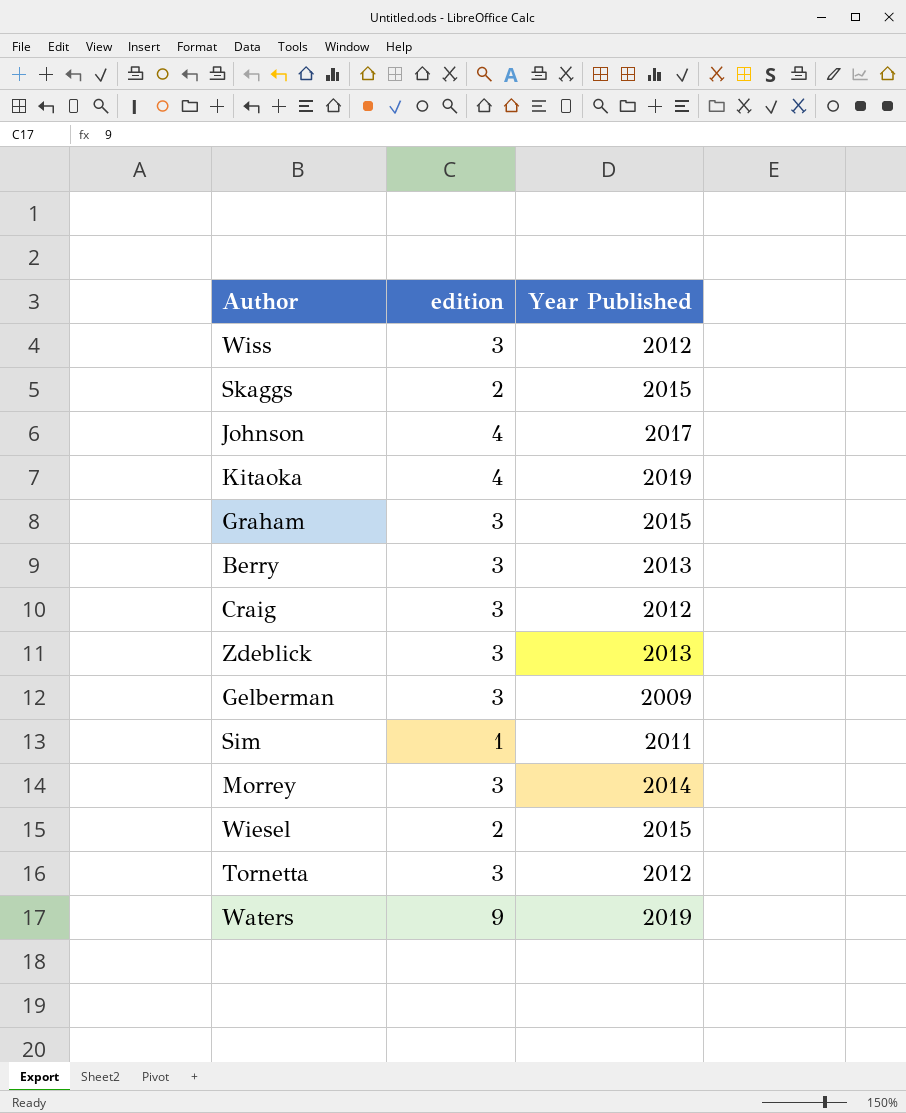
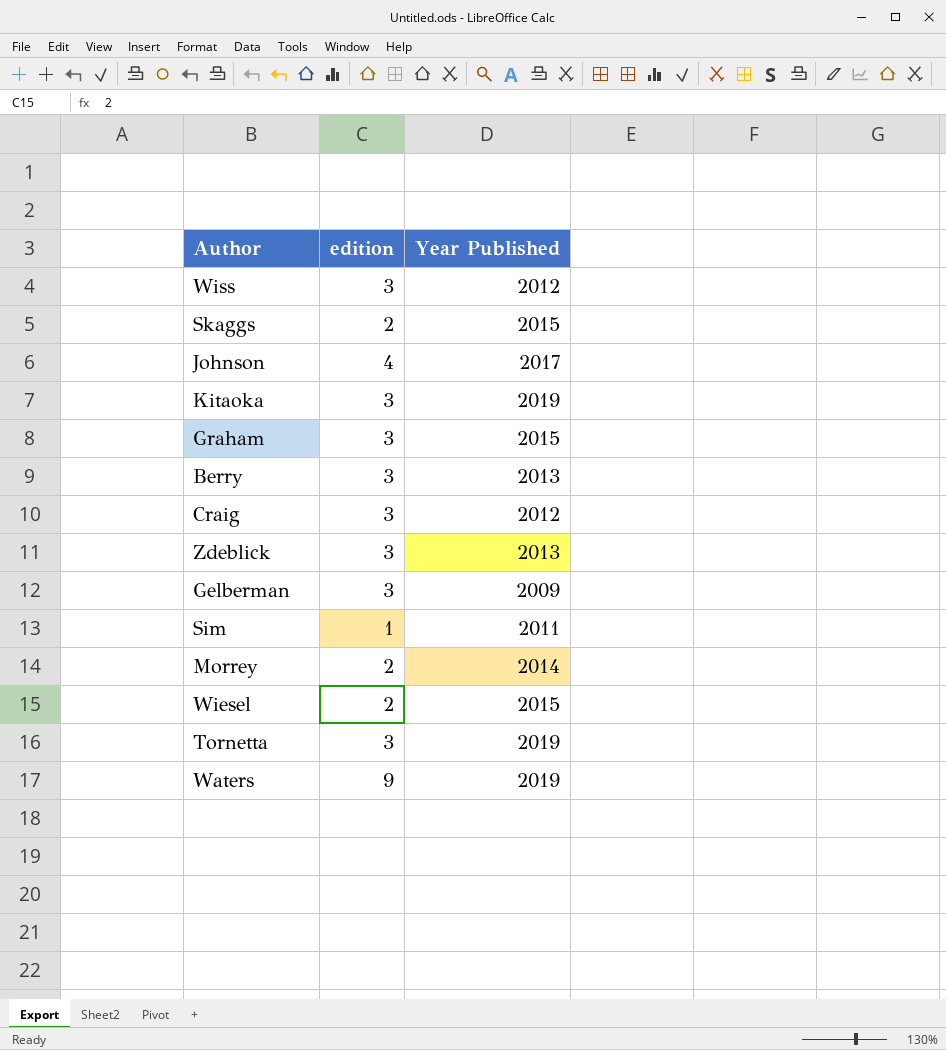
Kitaoka | edition: 4 -> 3
Morrey | edition: 3 -> 2
Tornetta | Year Published: 2012 -> 2019

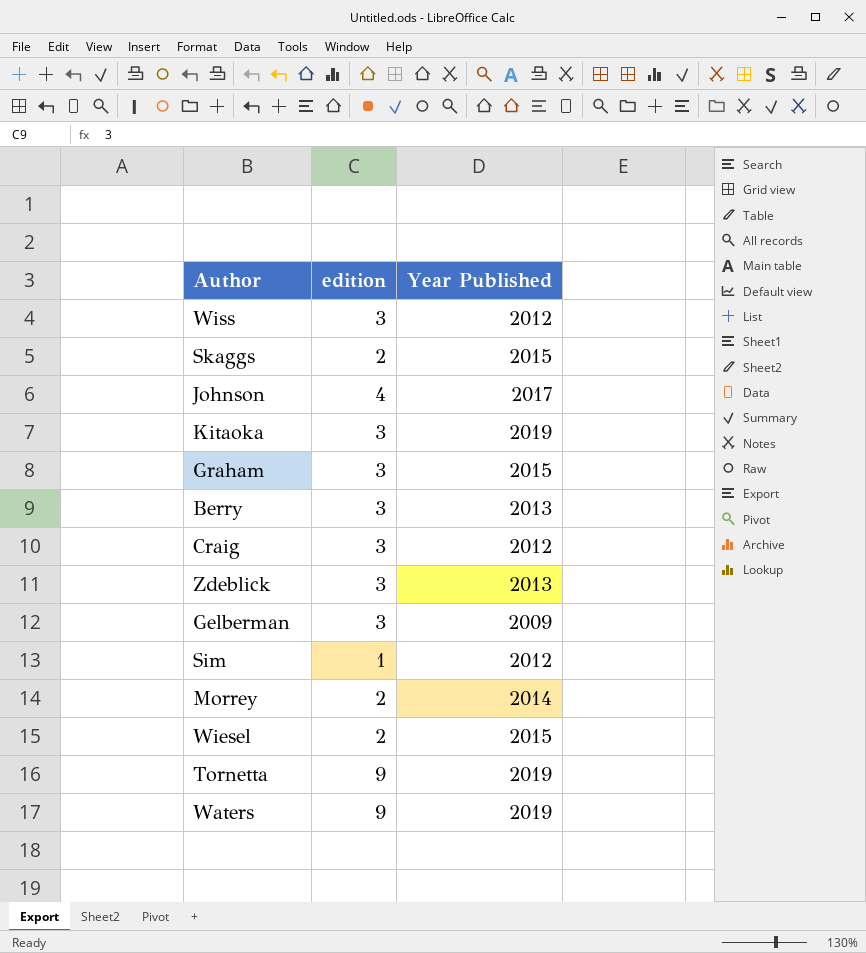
Sim | Year Published: 2011 -> 2012
Tornetta | edition: 3 -> 9

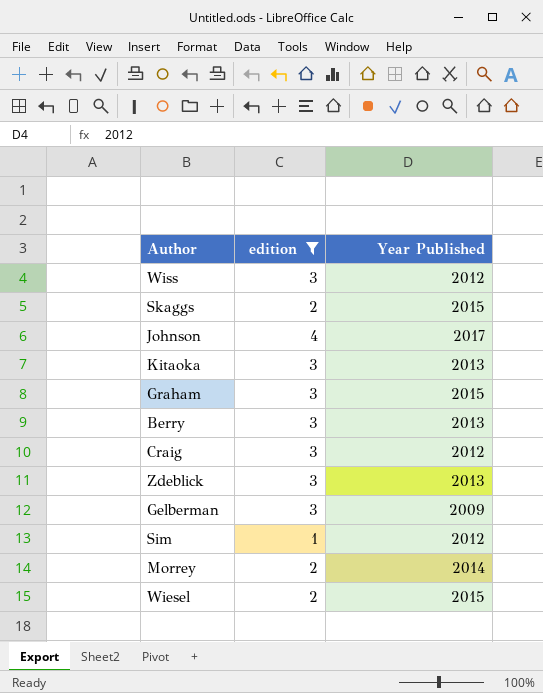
filter: none -> edition != 9
Kitaoka | Year Published: 2019 -> 2013

